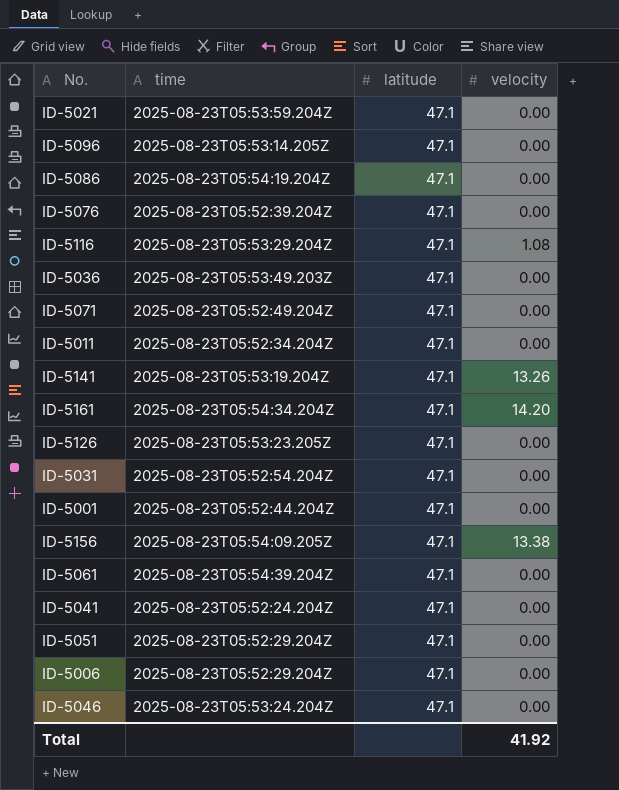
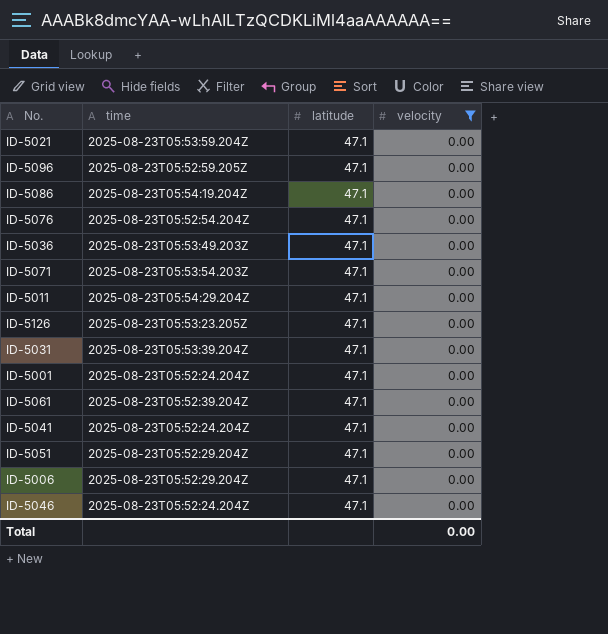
filter: none -> velocity = 0.00
ID-5096 | time: 2025-08-23T05:53:14.205Z -> 2025-08-23T05:52:59.205Z
ID-5076 | time: 2025-08-23T05:52:39.204Z -> 2025-08-23T05:52:54.204Z
ID-5071 | time: 2025-08-23T05:52:49.204Z -> 2025-08-23T05:53:54.203Z
ID-5011 | time: 2025-08-23T05:52:34.204Z -> 2025-08-23T05:54:29.204Z
ID-5031 | time: 2025-08-23T05:52:54.204Z -> 2025-08-23T05:53:39.204Z
ID-5001 | time: 2025-08-23T05:52:44.204Z -> 2025-08-23T05:52:24.204Z
ID-5061 | time: 2025-08-23T05:54:39.204Z -> 2025-08-23T05:52:39.204Z
ID-5046 | time: 2025-08-23T05:53:24.204Z -> 2025-08-23T05:52:24.204Z
Total | velocity: 41.92 -> 0.00

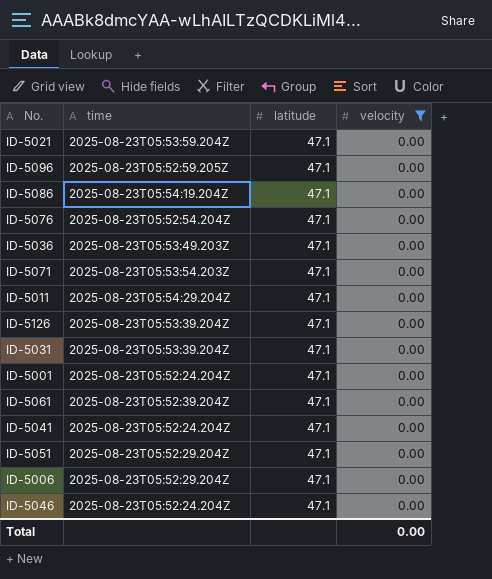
ID-5126 | time: 2025-08-23T05:53:23.205Z -> 2025-08-23T05:53:39.204Z

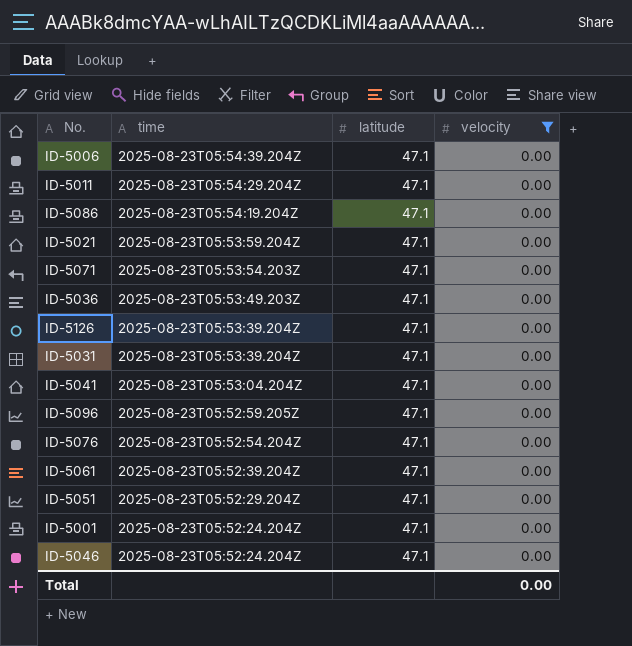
row order: none -> time descending
ID-5006 | time: 2025-08-23T05:52:29.204Z -> 2025-08-23T05:54:39.204Z
ID-5041 | time: 2025-08-23T05:52:24.204Z -> 2025-08-23T05:53:04.204Z

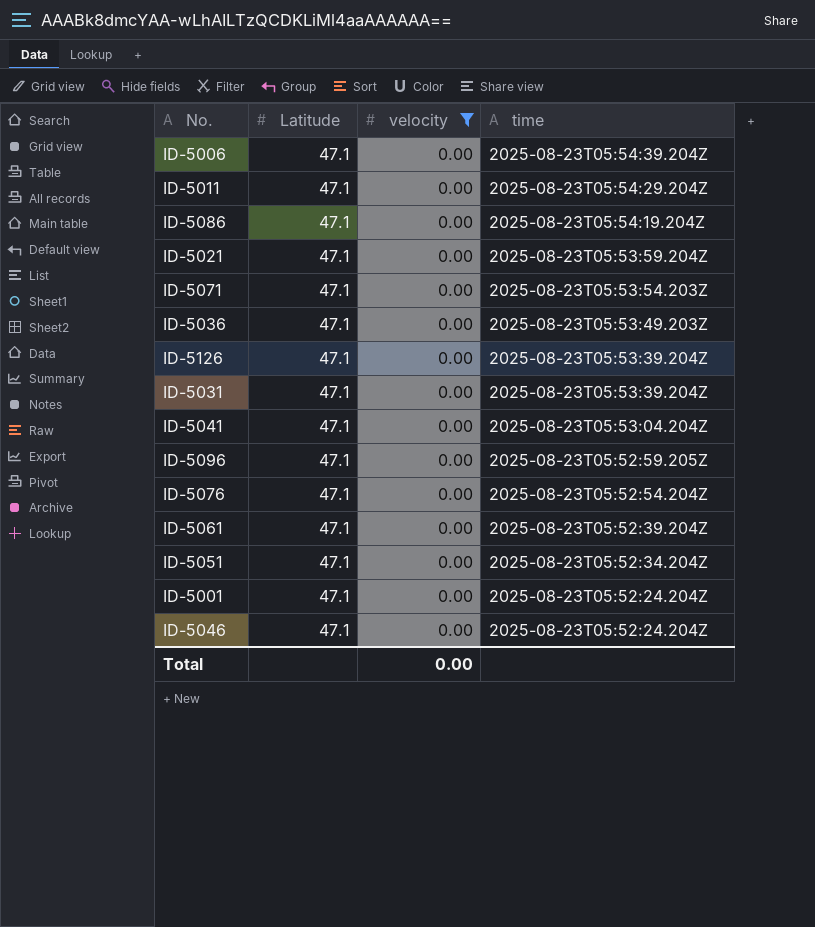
column name: latitude -> Latitude
column time | position: 2 -> 4
ID-5051 | time: 2025-08-23T05:52:29.204Z -> 2025-08-23T05:52:34.204Z

